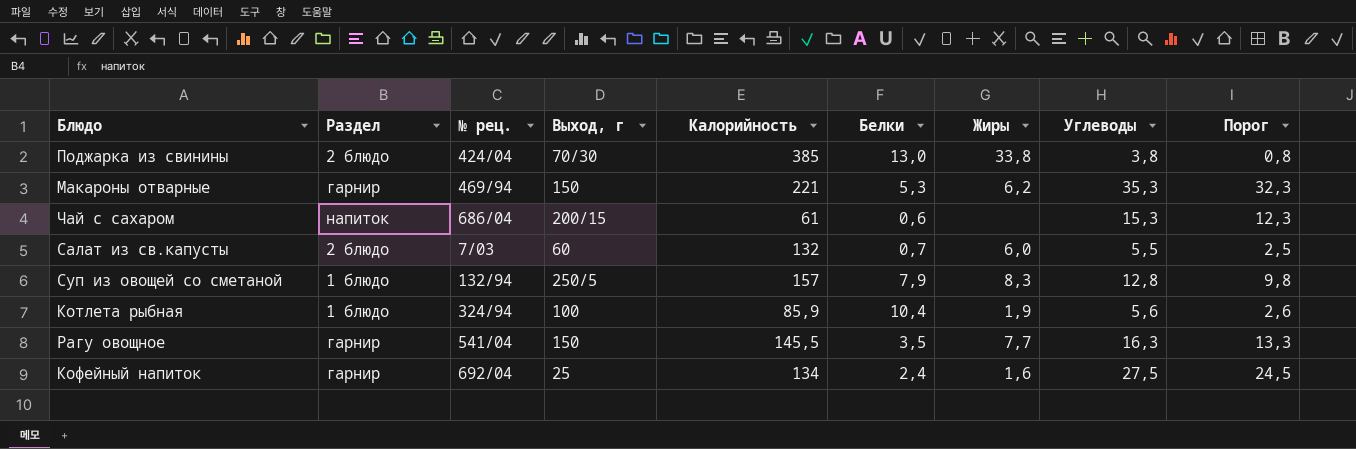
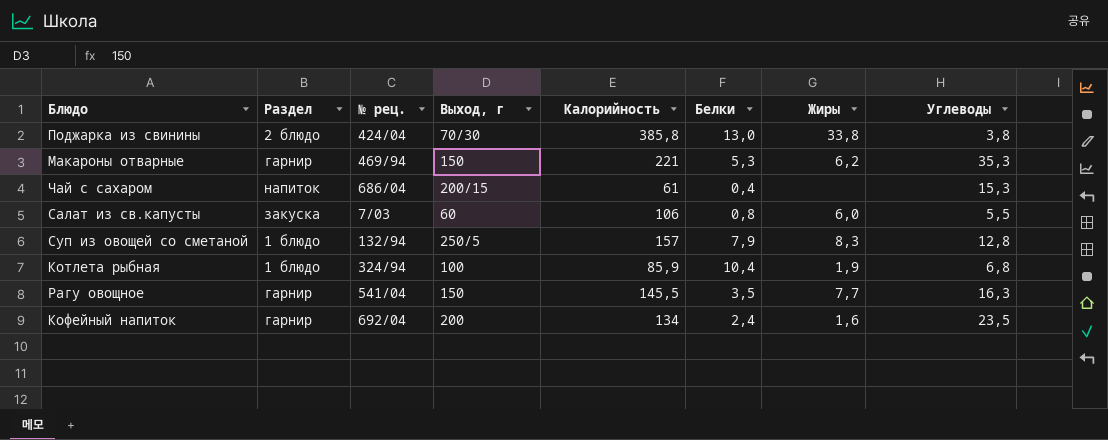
column Порог | formula: [Углеводы] - 3 -> none
Поджарка из свинины | Калорийность: 385 -> 385,8
Чай с сахаром | Белки: 0,6 -> 0,4
Салат из св.капусты | Раздел: 2 блюдо -> закуска
Салат из св.капусты | Калорийность: 132 -> 106
Салат из св.капусты | Белки: 0,7 -> 0,8
Котлета рыбная | Углеводы: 5,6 -> 6,8
Кофейный напиток | Выход, г: 25 -> 200
Кофейный напиток | Углеводы: 27,5 -> 23,5

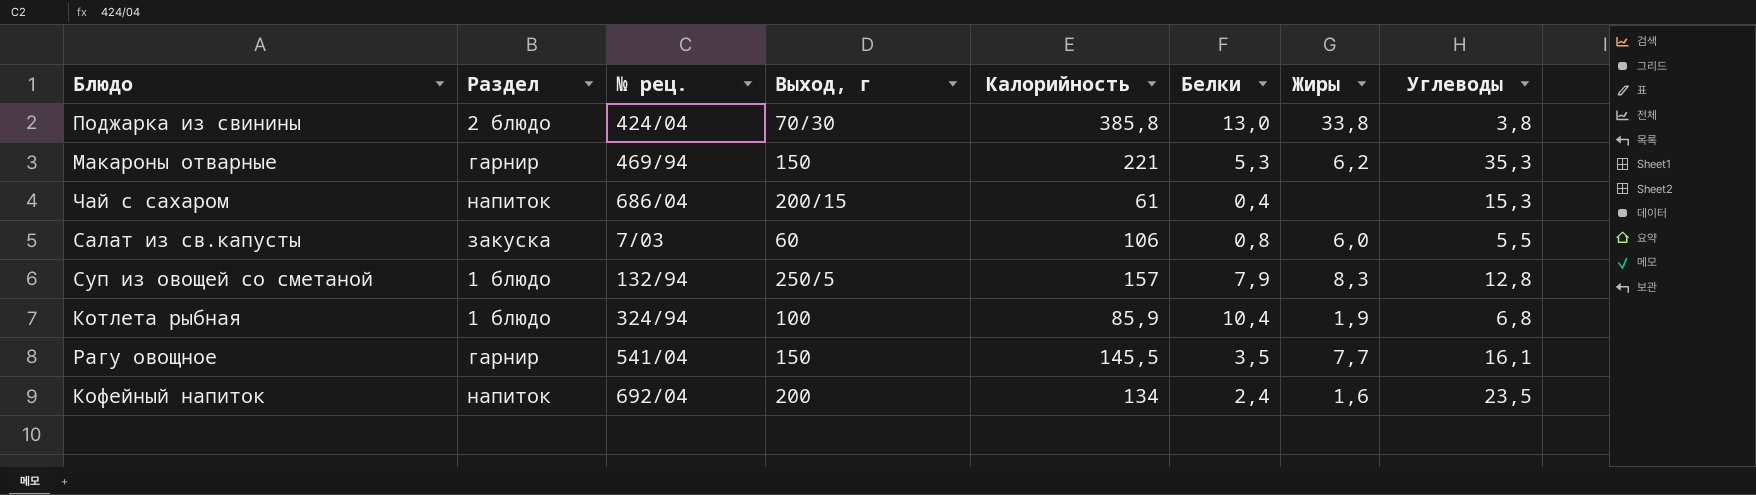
Рагу овощное | Углеводы: 16,3 -> 16,1
Кофейный напиток | Раздел: гарнир -> напиток

